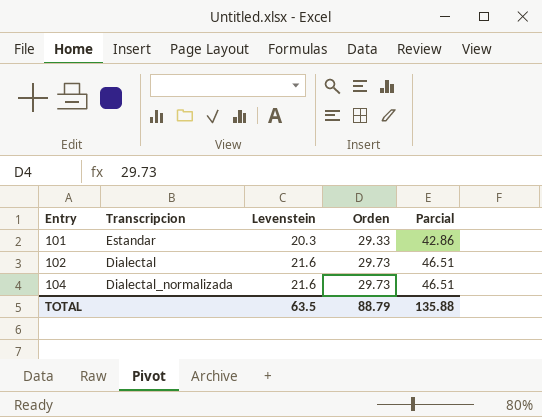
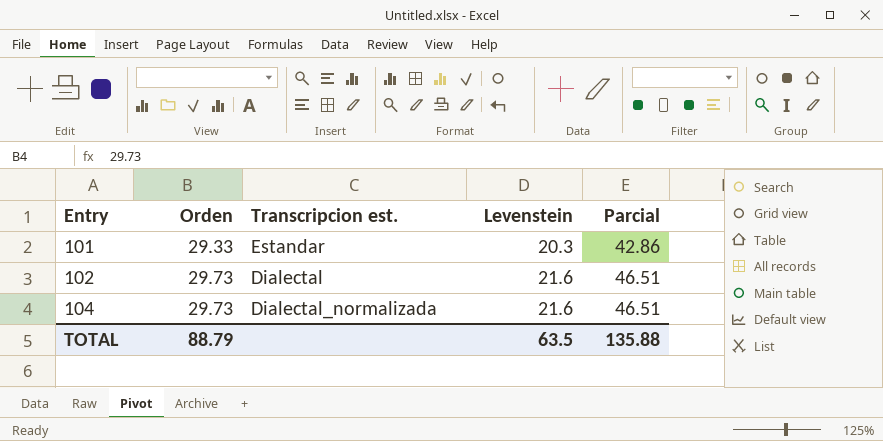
column Orden | position: 4 -> 2
column name: Transcripcion -> Transcripcion est.

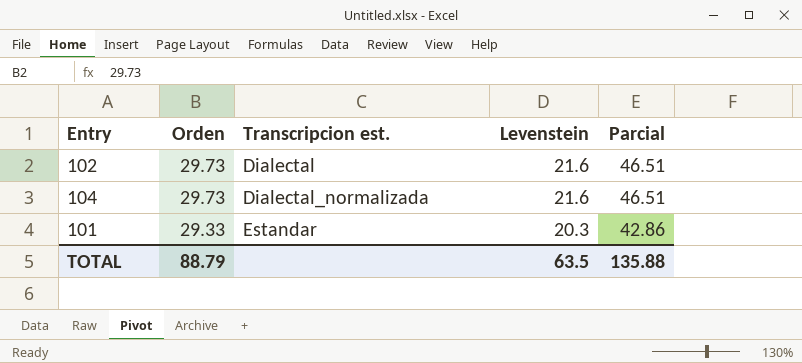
row order: Entry ascending -> Orden descending

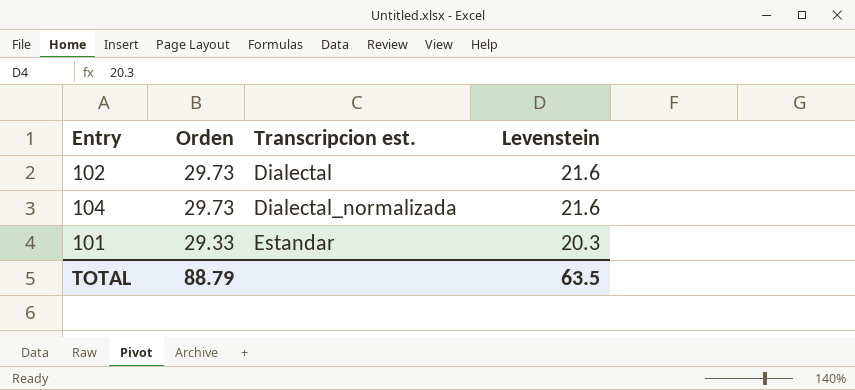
column Parcial | position: 5 -> none

